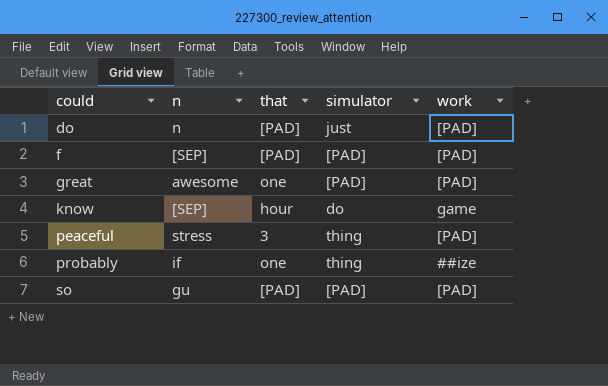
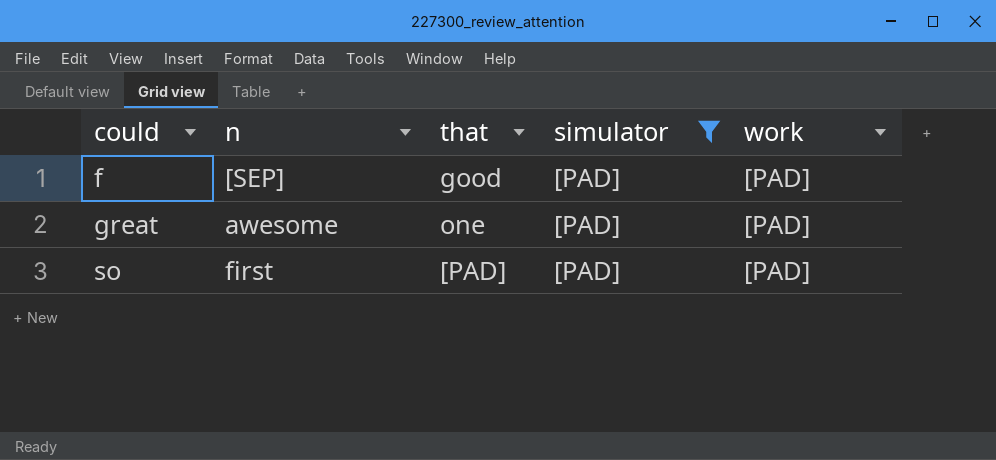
filter: none -> simulator = [PAD]
f | that: [PAD] -> good
so | n: gu -> first

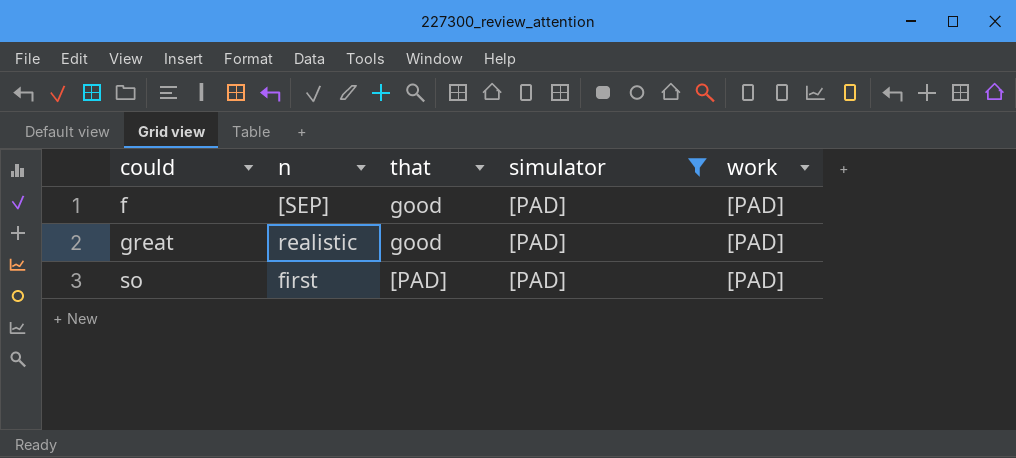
great | n: awesome -> realistic
great | that: one -> good

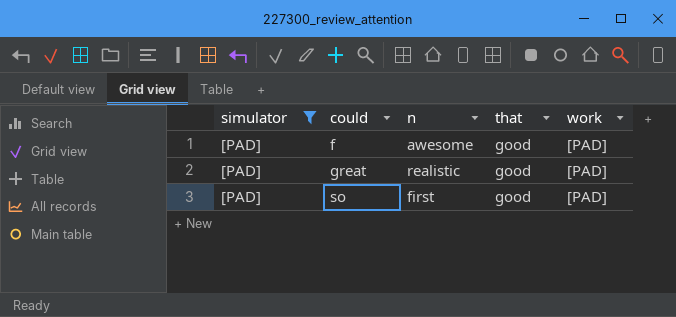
column simulator | position: 4 -> 1
f | n: [SEP] -> awesome
so | that: [PAD] -> good

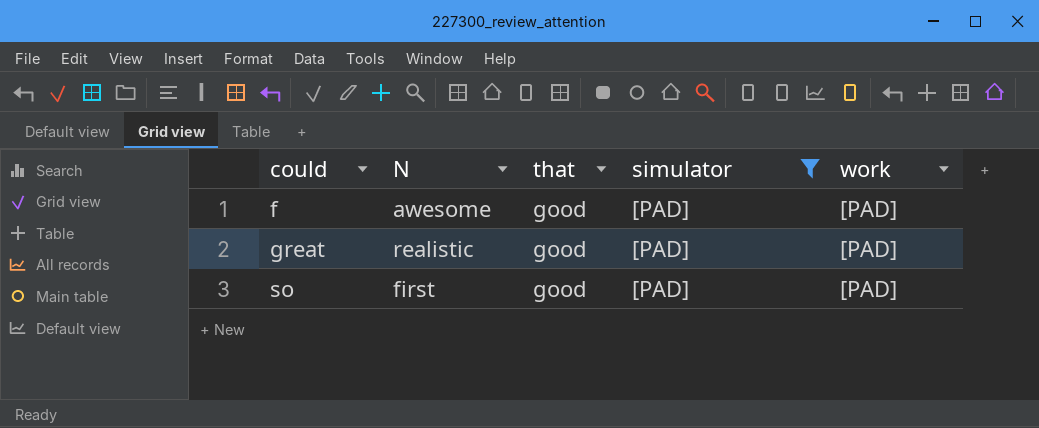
column name: n -> N
column simulator | position: 1 -> 4

